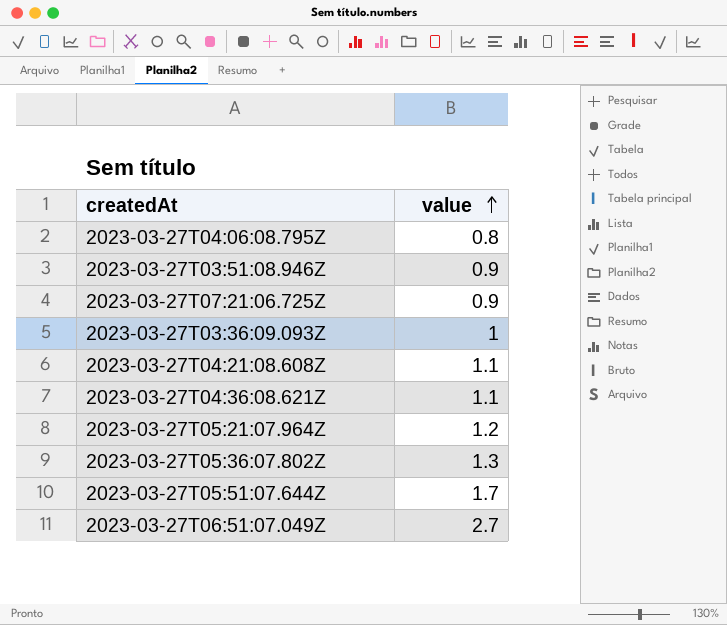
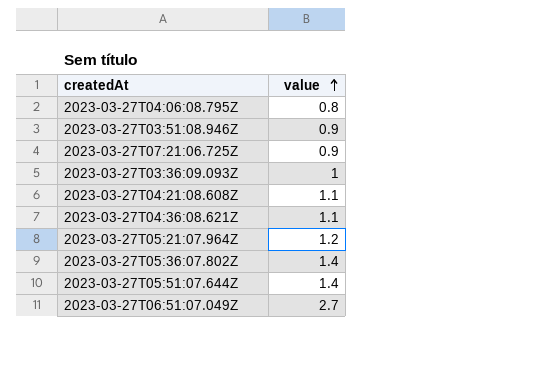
2023-03-27T05:36:07.802Z | value: 1.3 -> 1.4
2023-03-27T05:51:07.644Z | value: 1.7 -> 1.4

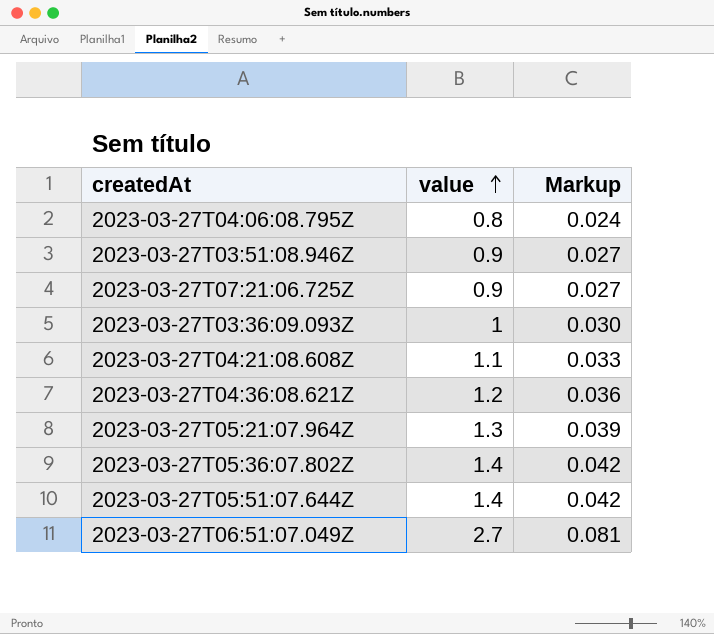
column Markup | formula: none -> [value] * 0.03
2023-03-27T04:36:08.621Z | value: 1.1 -> 1.2
2023-03-27T05:21:07.964Z | value: 1.2 -> 1.3

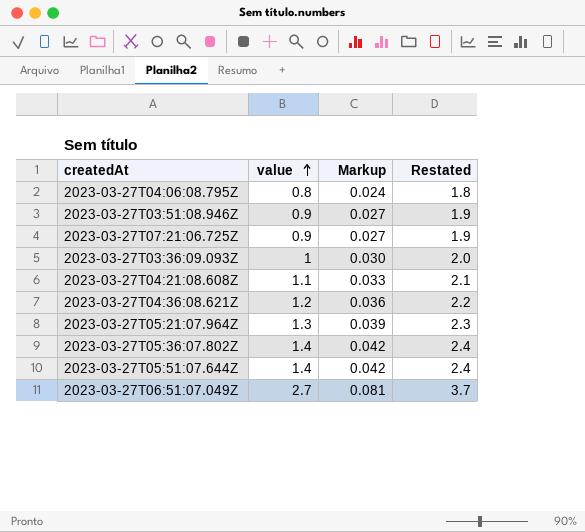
column Restated | formula: none -> [value] + 1

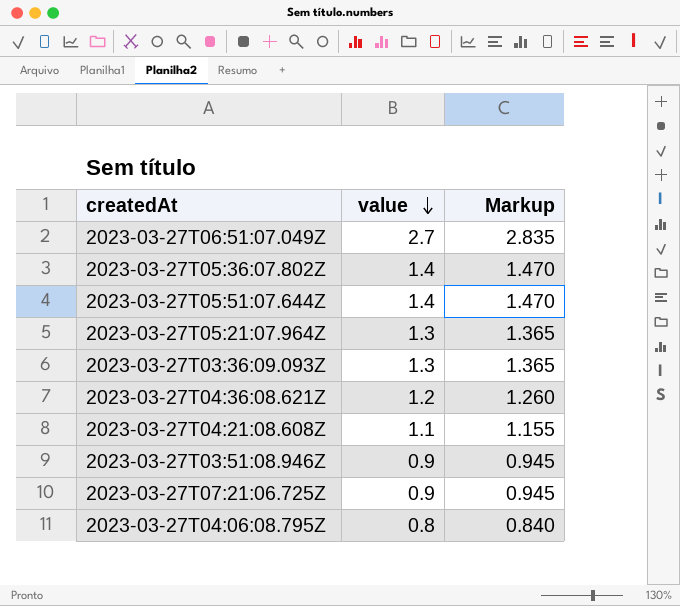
row order: value ascending -> value descending
column Restated | formula: [value] + 1 -> none
column Markup | formula: [value] * 0.03 -> [value] * 1.05
2023-03-27T03:36:09.093Z | value: 1 -> 1.3

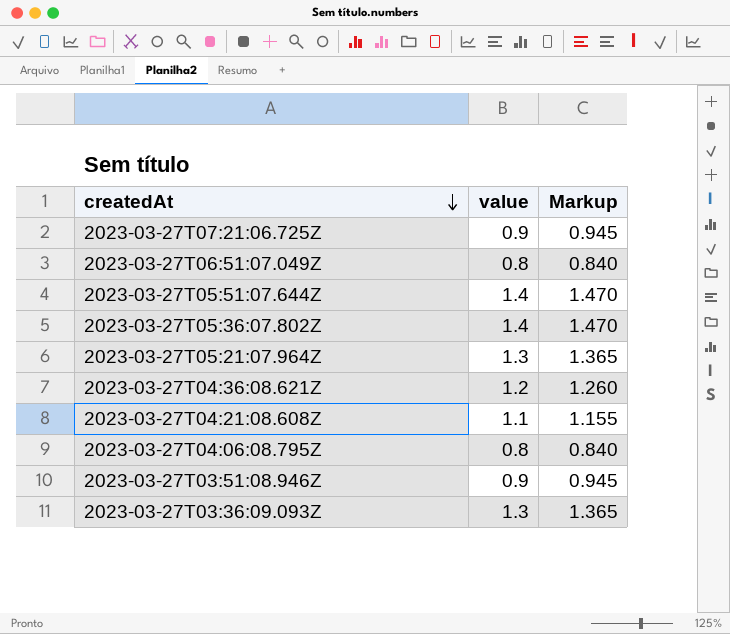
row order: value descending -> createdAt descending
2023-03-27T06:51:07.049Z | value: 2.7 -> 0.8
2023-03-27T06:51:07.049Z | Markup: 2.835 -> 0.840

